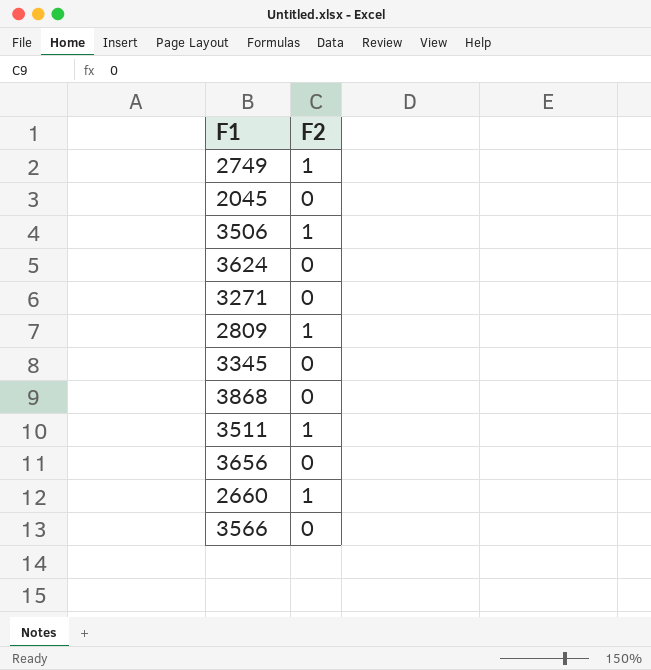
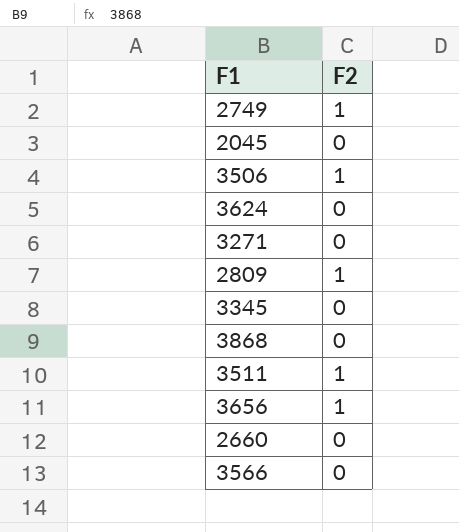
3656 | F2: 0 -> 1
2660 | F2: 1 -> 0

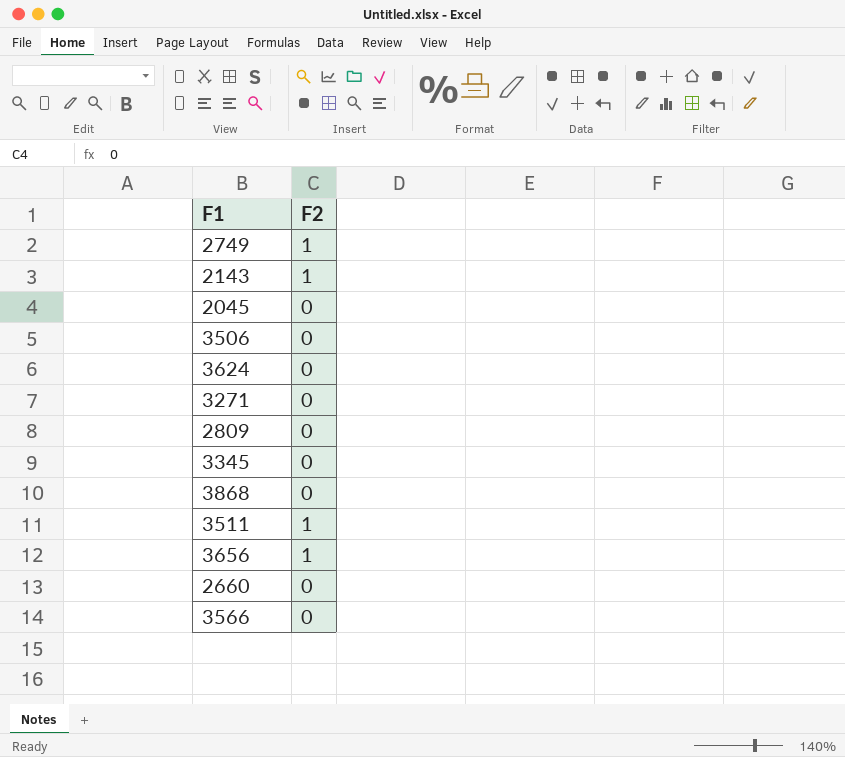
row 2143: none -> 1
3506 | F2: 1 -> 0
2809 | F2: 1 -> 0

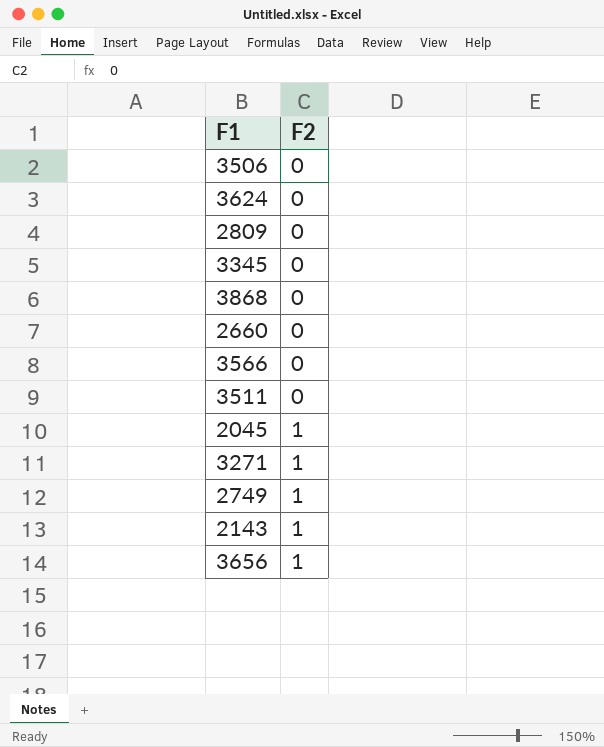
row order: none -> F2 ascending
3511 | F2: 1 -> 0
2045 | F2: 0 -> 1
3271 | F2: 0 -> 1

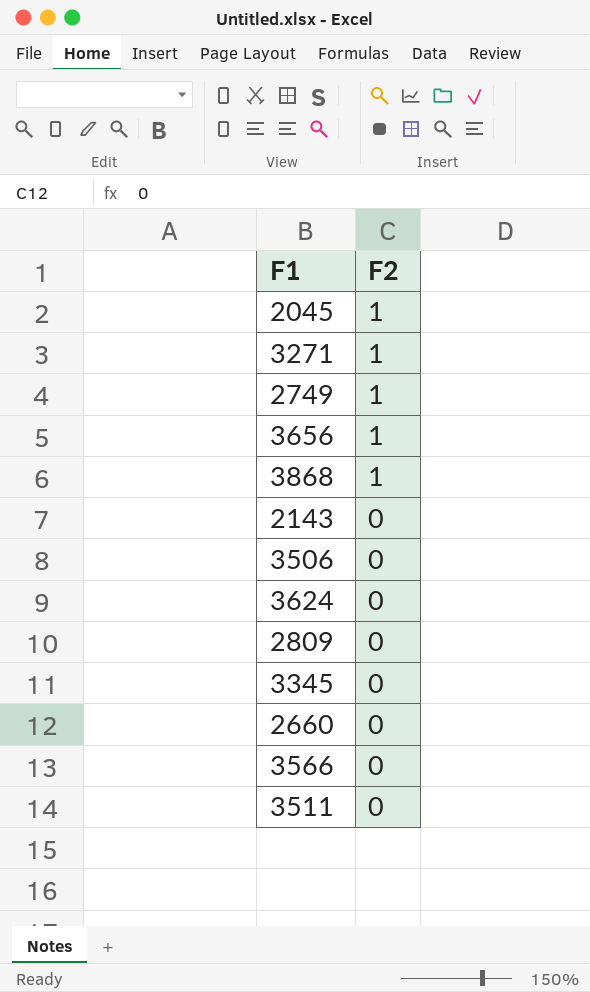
row order: F2 ascending -> F2 descending
3868 | F2: 0 -> 1
2143 | F2: 1 -> 0

